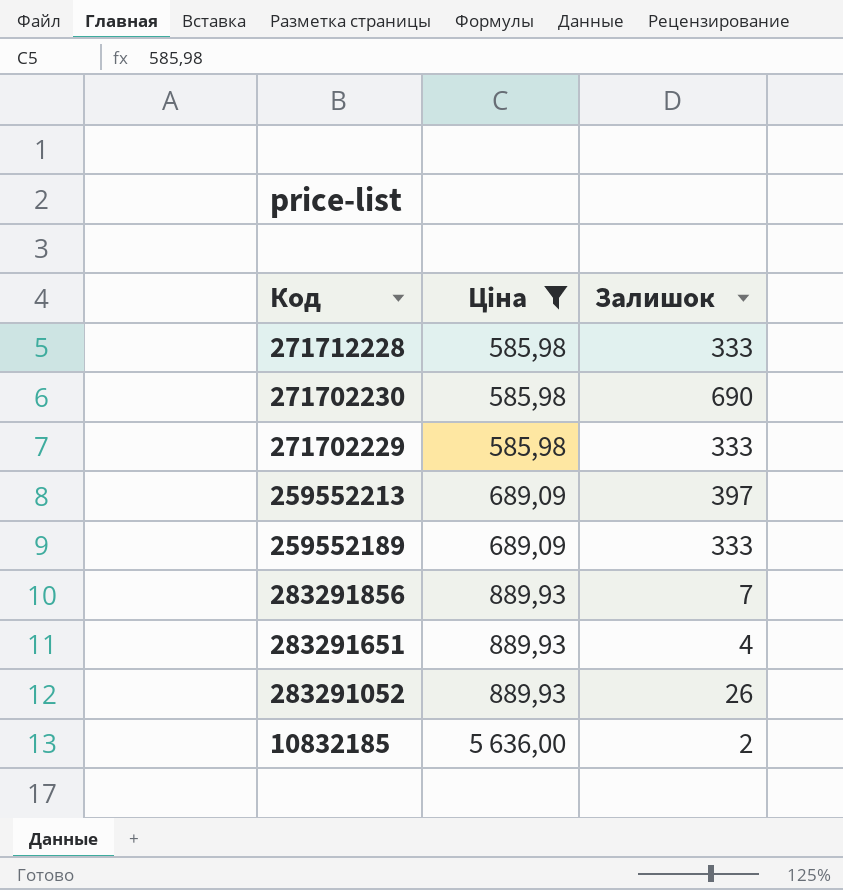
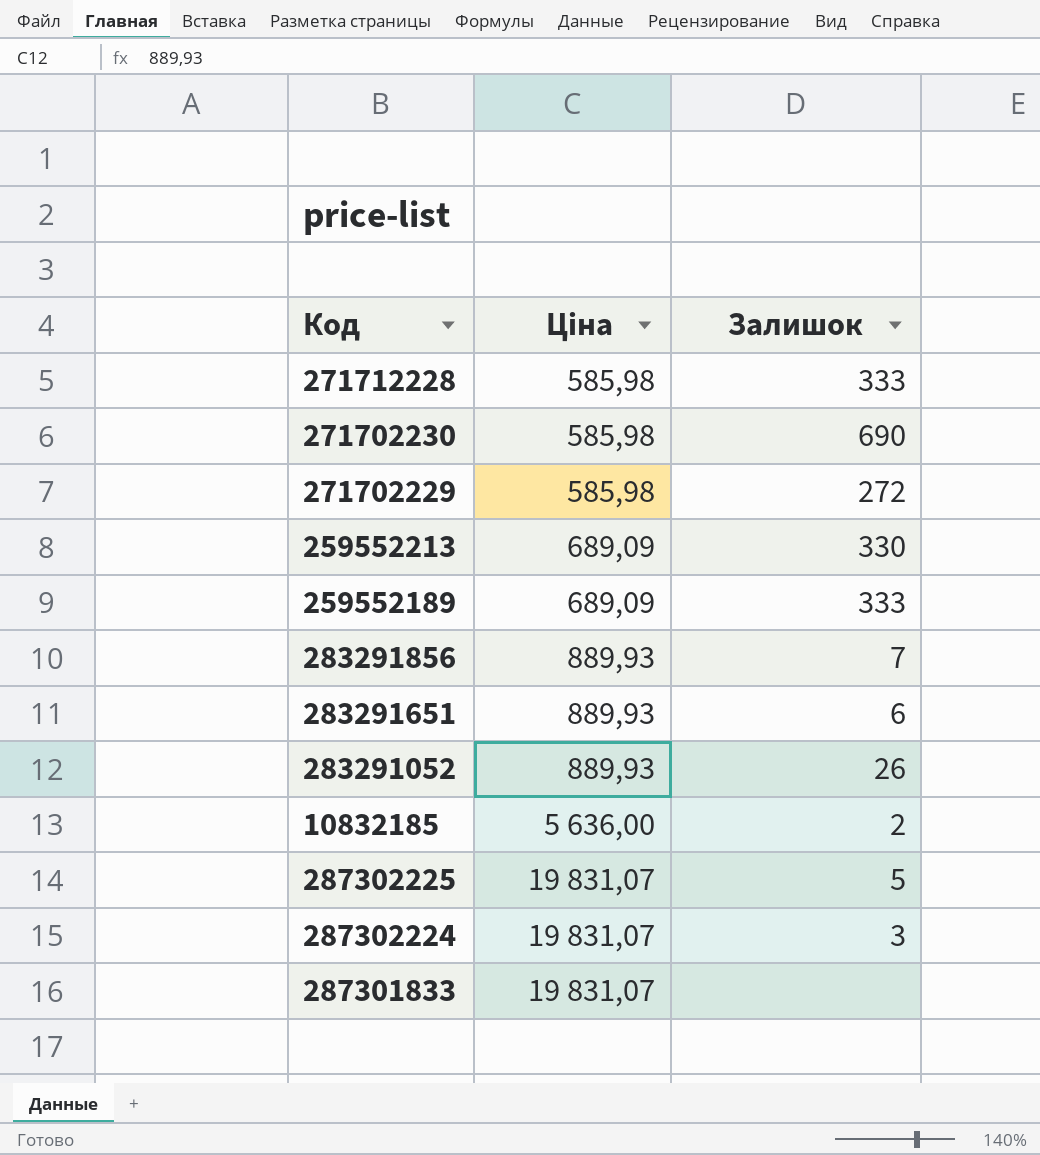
filter: Ціна != 19 831,07 -> none
271702229 | Залишок: 333 -> 272
259552213 | Залишок: 397 -> 330
283291651 | Залишок: 4 -> 6

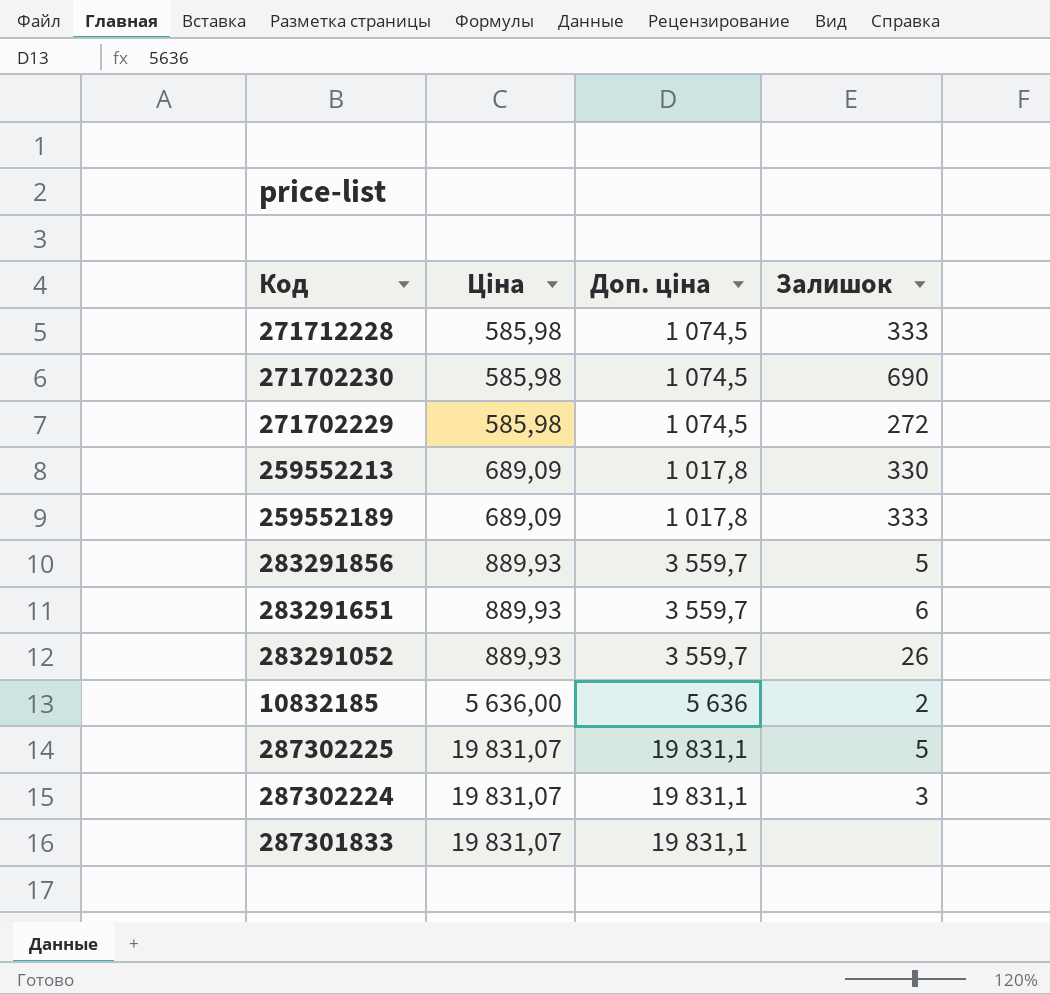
column Доп. ціна | position: none -> 3
283291856 | Залишок: 7 -> 5

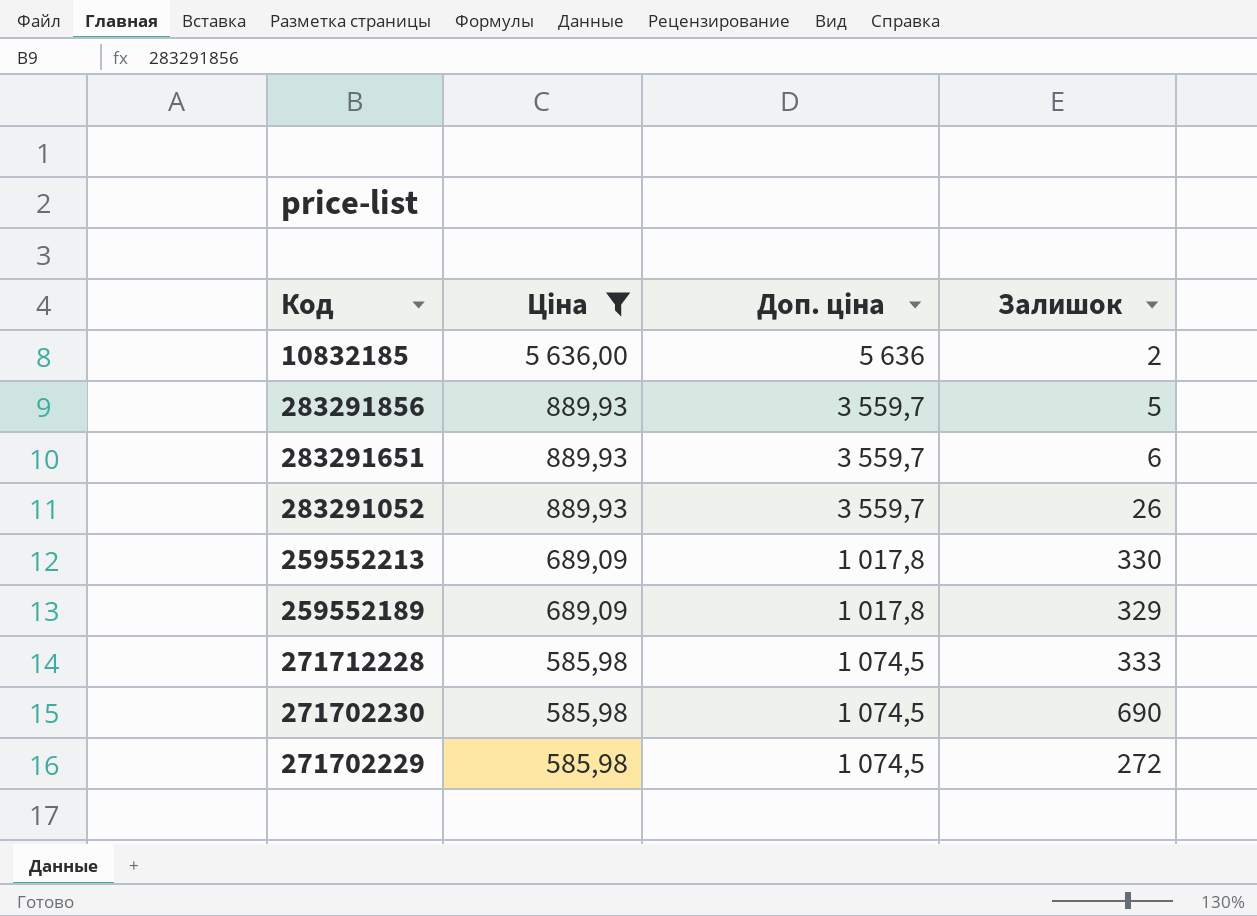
filter: none -> Ціна != 19 831,07
row order: Ціна ascending -> Ціна descending
259552189 | Залишок: 333 -> 329

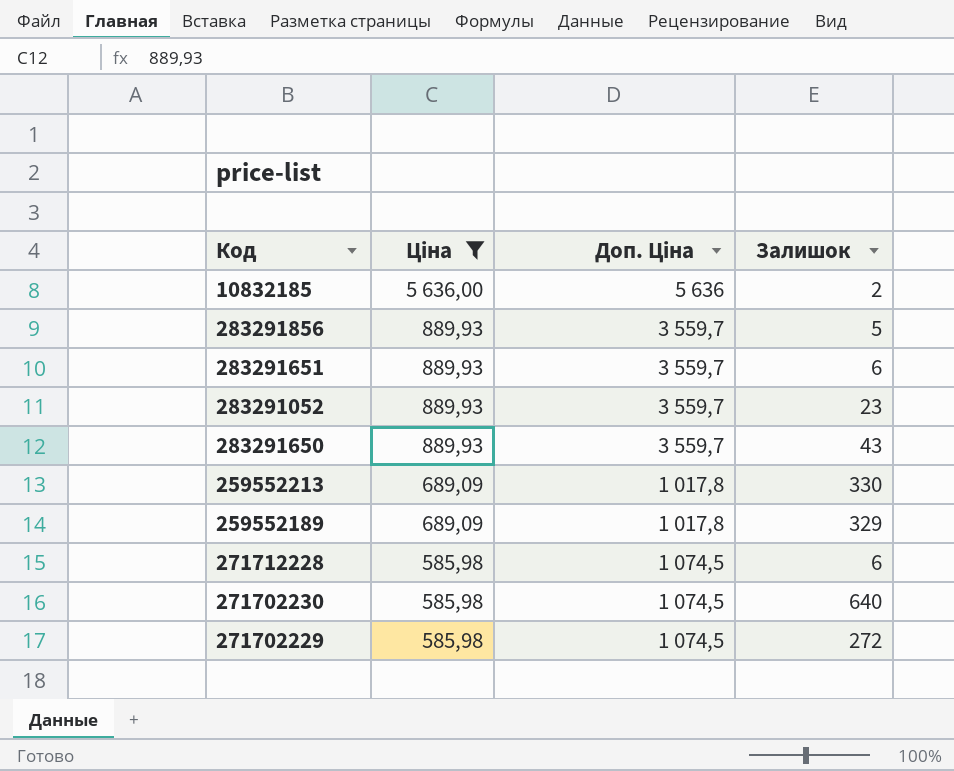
column name: Доп. ціна -> Доп. Ціна
283291052 | Залишок: 26 -> 23
row 283291650: none -> 889,93 | 3 559,7 | 43
271712228 | Залишок: 333 -> 6
271702230 | Залишок: 690 -> 640

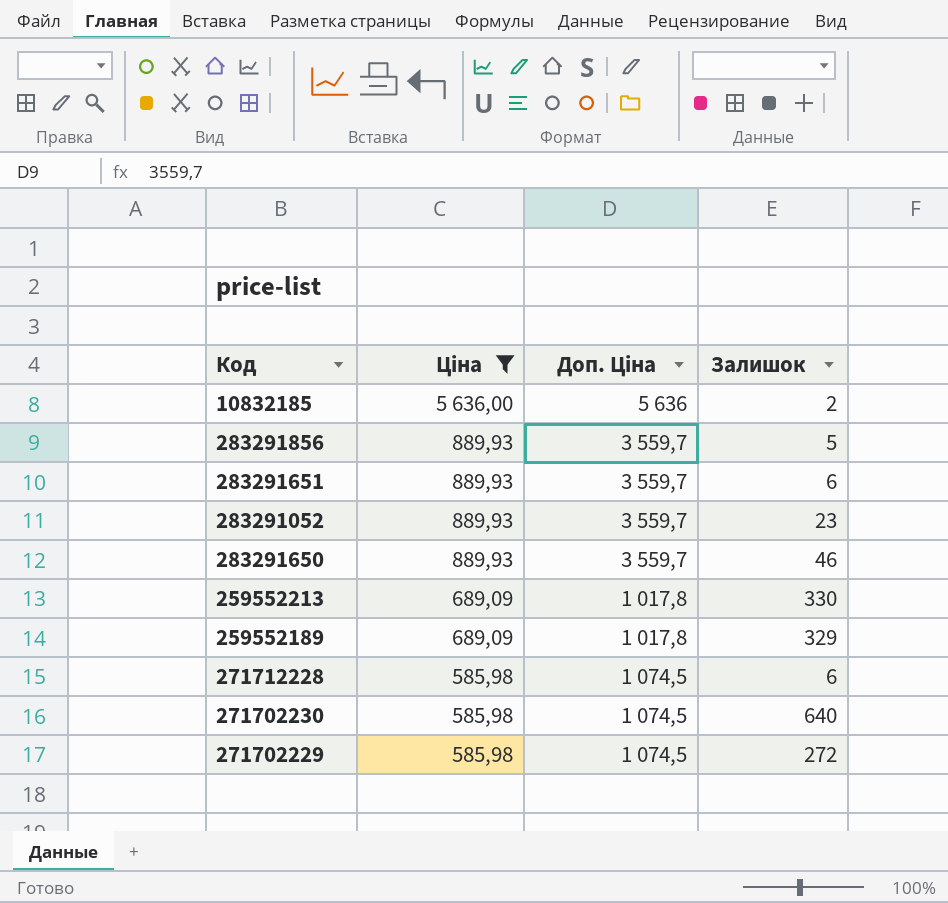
283291650 | Залишок: 43 -> 46

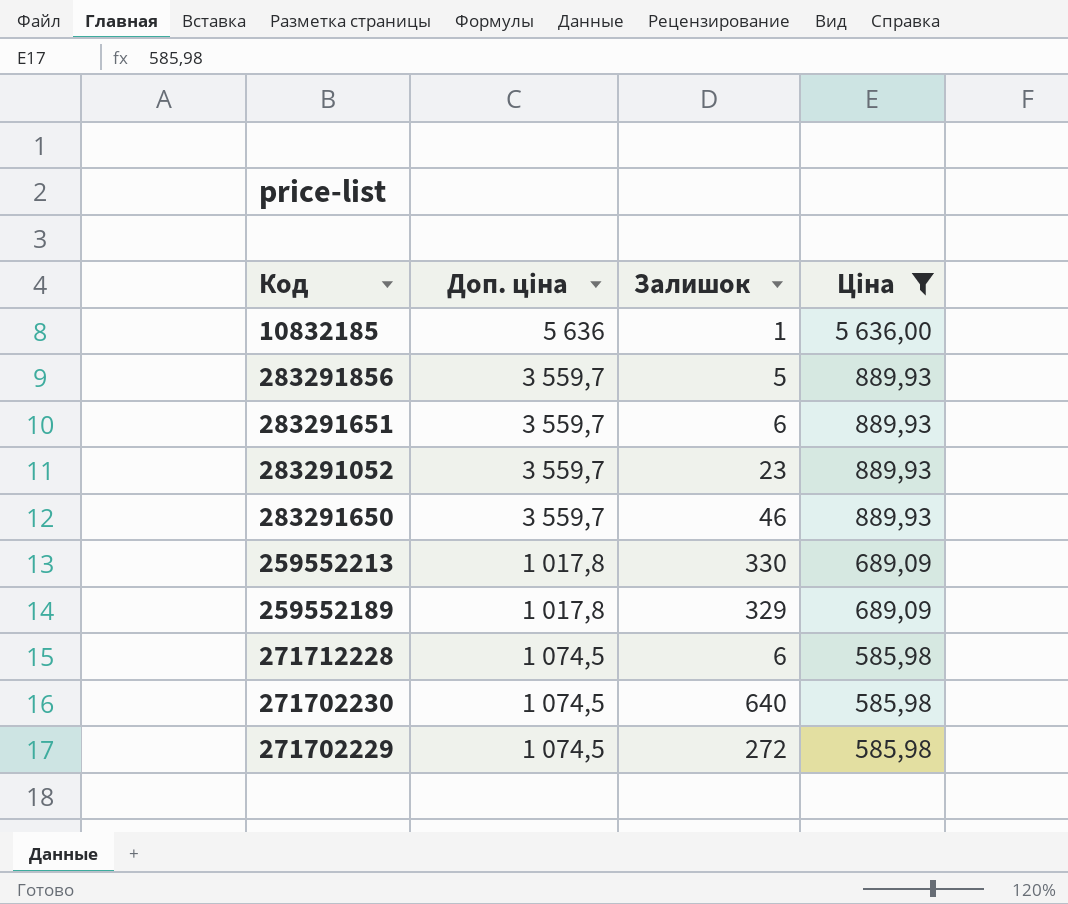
column name: Доп. Ціна -> Доп. ціна
column Ціна | position: 2 -> 4
10832185 | Залишок: 2 -> 1

